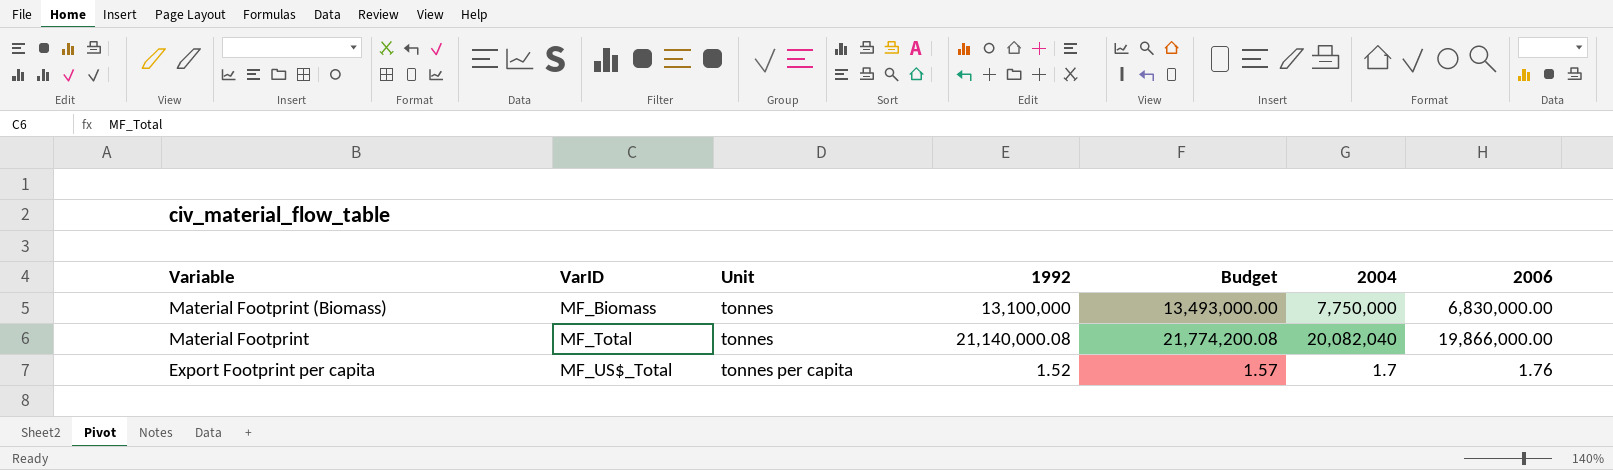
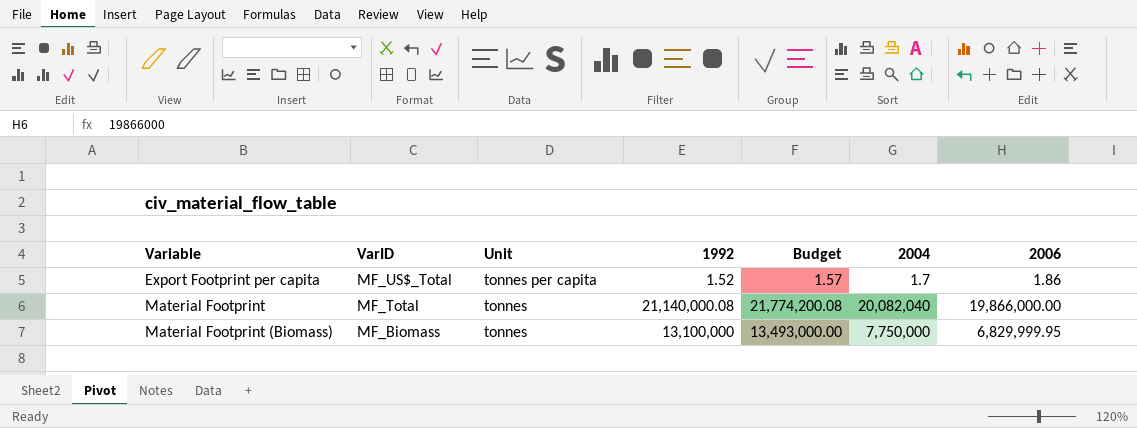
row order: Variable descending -> Variable ascending
Export Footprint per capita | 2006: 1.76 -> 1.86
Material Footprint (Biomass) | 2006: 6,830,000.00 -> 6,829,999.95

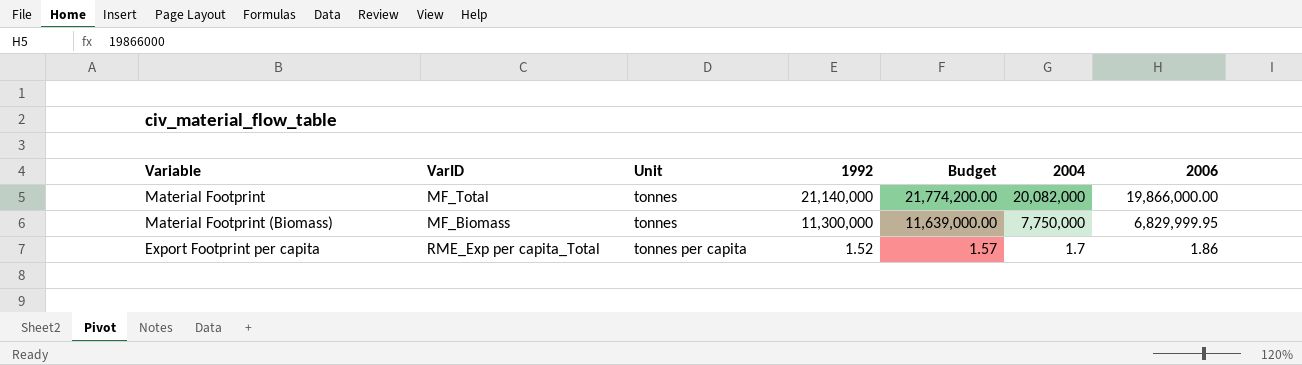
row order: Variable ascending -> Unit ascending
Material Footprint | 1992: 21,140,000.08 -> 21,140,000
Material Footprint | Budget: 21,774,200.08 -> 21,774,200.00
Material Footprint | 2004: 20,082,040 -> 20,082,000
Material Footprint (Biomass) | 1992: 13,100,000 -> 11,300,000
Material Footprint (Biomass) | Budget: 13,493,000.00 -> 11,639,000.00
Export Footprint per capita | VarID: MF_US$_Total -> RME_Exp per capita_Total

